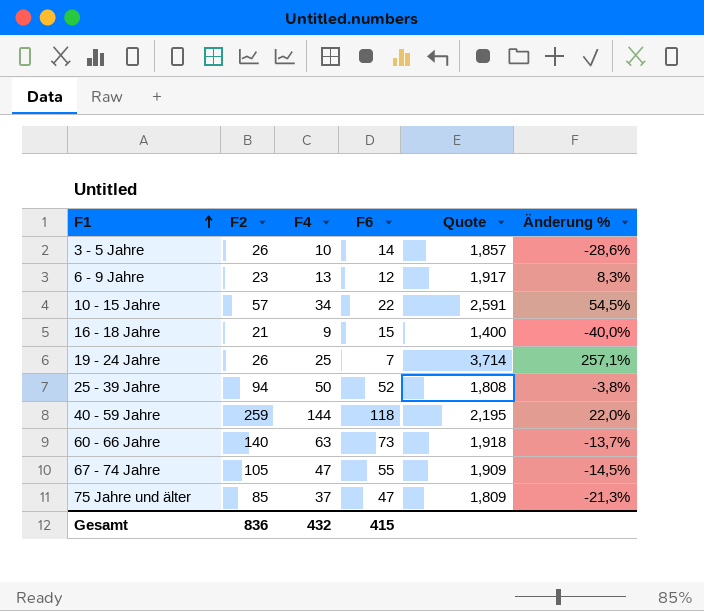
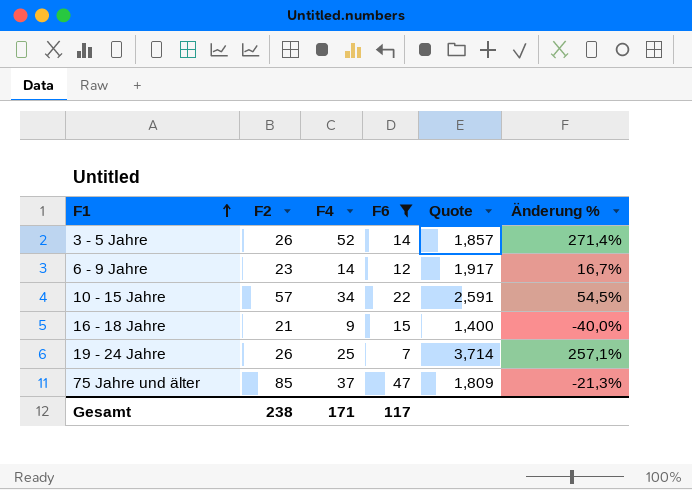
filter: none -> F6 <= 47
3 - 5 Jahre | F4: 10 -> 52
3 - 5 Jahre | Änderung %: -28,6% -> 271,4%
6 - 9 Jahre | F4: 13 -> 14
6 - 9 Jahre | Änderung %: 8,3% -> 16,7%
Gesamt | F2: 836 -> 238
Gesamt | F4: 432 -> 171
Gesamt | F6: 415 -> 117

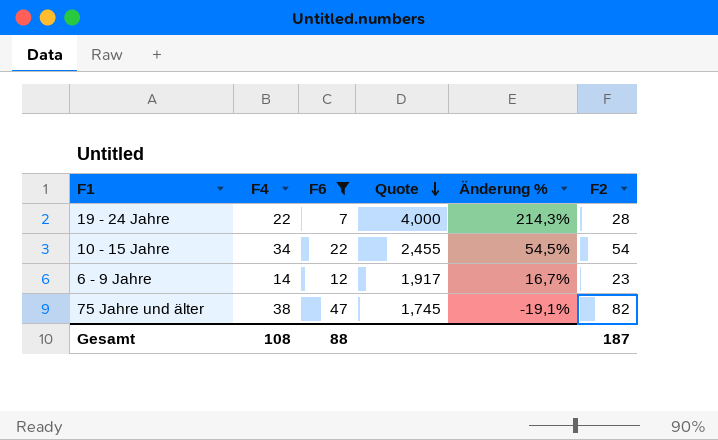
row order: F1 ascending -> Quote descending
column F2 | position: 2 -> 6
row 3 - 5 Jahre: 26 | 52 | 14 | 1,857 | 271,4% -> none
row 16 - 18 Jahre: 21 | 9 | 15 | 1,400 | -40,0% -> none
19 - 24 Jahre | F4: 25 -> 22
19 - 24 Jahre | Quote: 3,714 -> 4,000
19 - 24 Jahre | Änderung %: 257,1% -> 214,3%
19 - 24 Jahre | F2: 26 -> 28
10 - 15 Jahre | Quote: 2,591 -> 2,455
10 - 15 Jahre | F2: 57 -> 54
75 Jahre und älter | F4: 37 -> 38
75 Jahre und älter | Quote: 1,809 -> 1,745
75 Jahre und älter | Änderung %: -21,3% -> -19,1%
75 Jahre und älter | F2: 85 -> 82
Gesamt | F4: 171 -> 108
Gesamt | F6: 117 -> 88
Gesamt | F2: 238 -> 187

